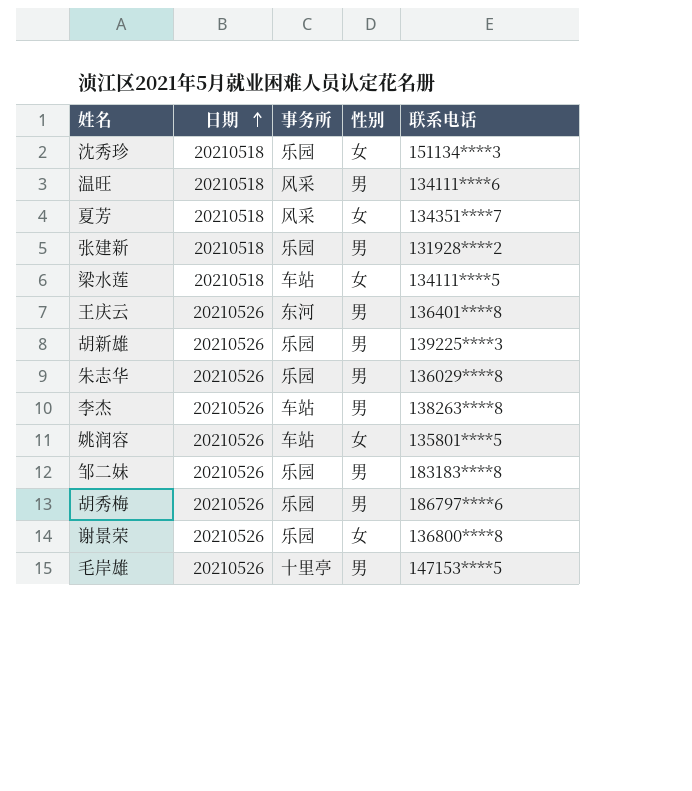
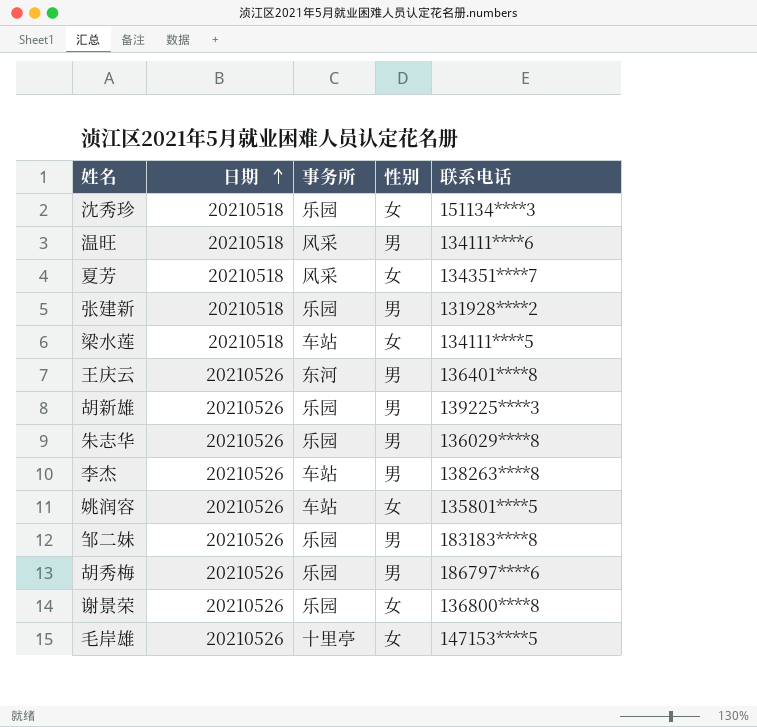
毛岸雄 | 性别: 男 -> 女

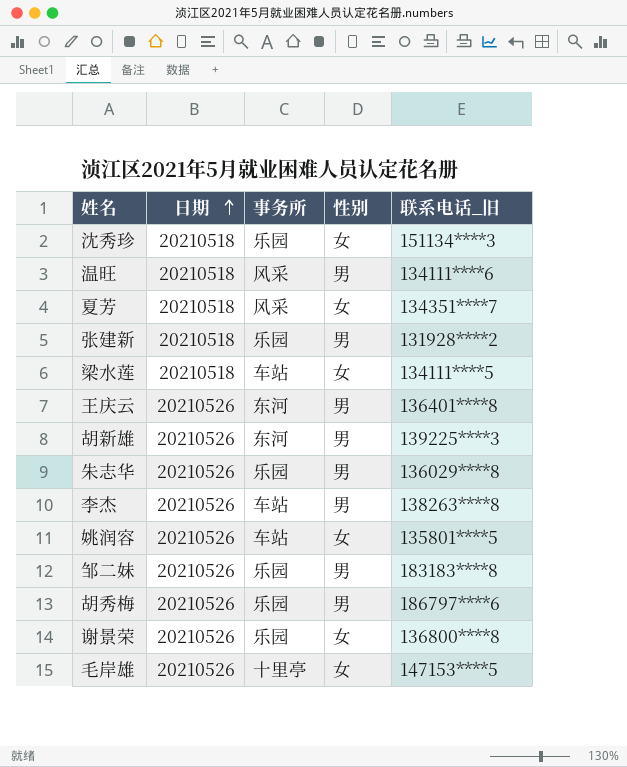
column name: 联系电话 -> 联系电话_旧
胡新雄 | 事务所: 乐园 -> 东河

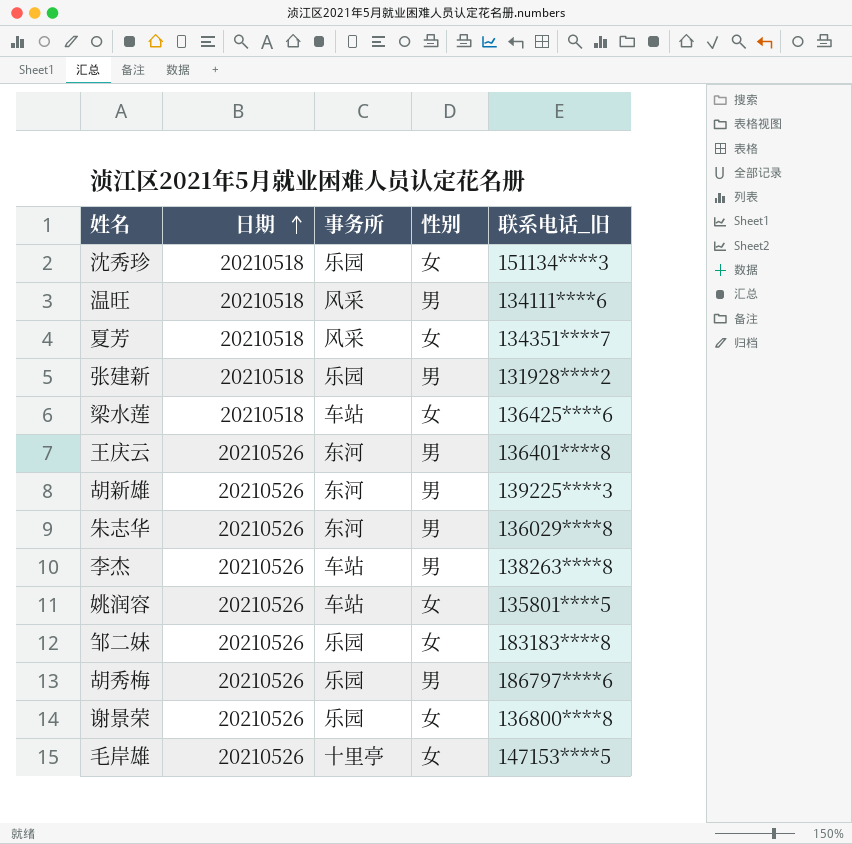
梁水莲 | 联系电话_旧: 134111****5 -> 136425****6
朱志华 | 事务所: 乐园 -> 东河
邹二妹 | 性别: 男 -> 女

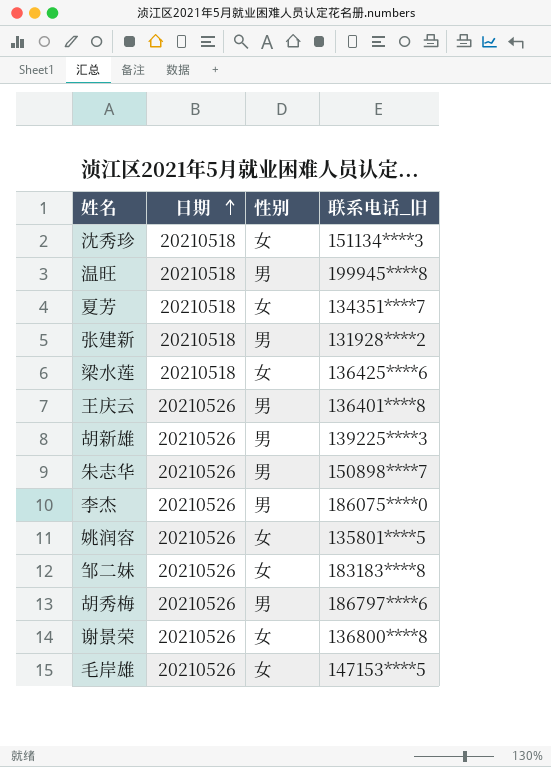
column 事务所 | position: 3 -> none
温旺 | 联系电话_旧: 134111****6 -> 199945****8
朱志华 | 联系电话_旧: 136029****8 -> 150898****7
李杰 | 联系电话_旧: 138263****8 -> 186075****0

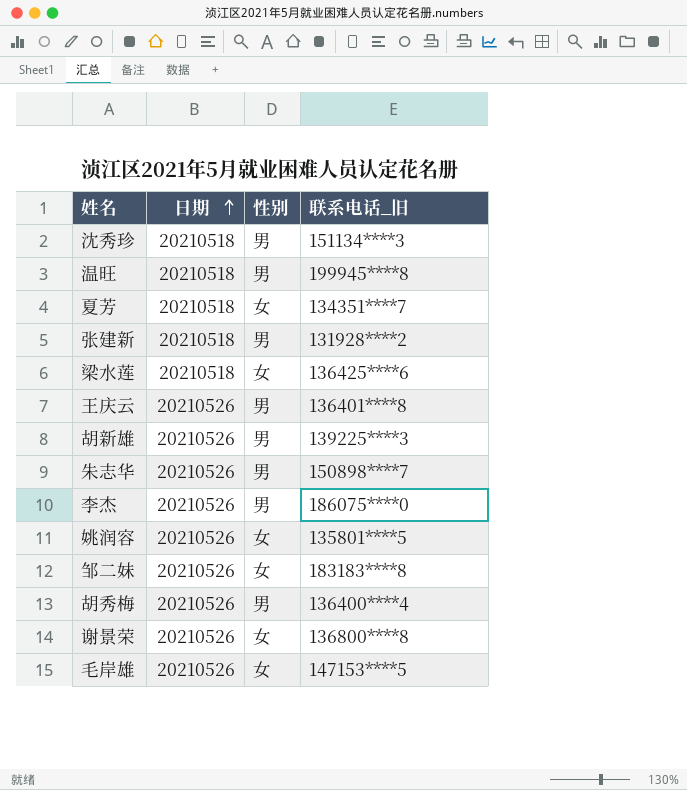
沈秀珍 | 性别: 女 -> 男
胡秀梅 | 联系电话_旧: 186797****6 -> 136400****4

